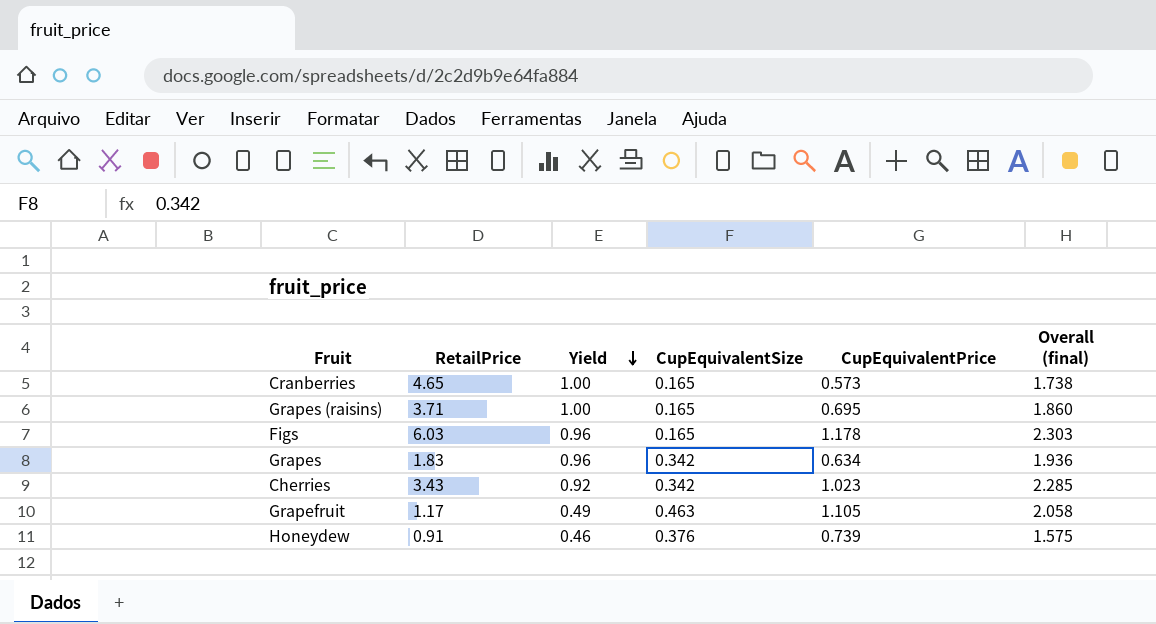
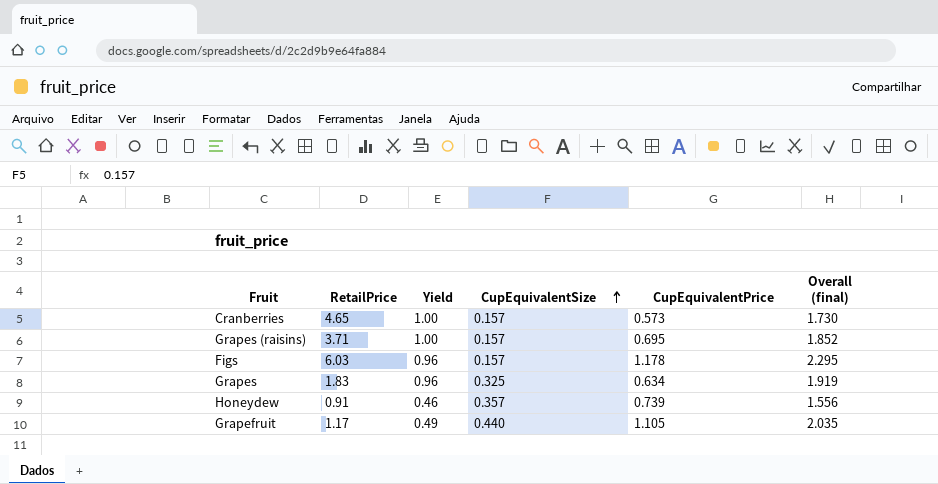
row order: Yield descending -> CupEquivalentSize ascending
row Cherries: 3.43 | 0.92 | 0.342 | 1.023 | 2.285 -> none
Cranberries | CupEquivalentSize: 0.165 -> 0.157
Cranberries | Overall (final): 1.738 -> 1.730
Grapes (raisins) | CupEquivalentSize: 0.165 -> 0.157
Grapes (raisins) | Overall (final): 1.860 -> 1.852
Figs | CupEquivalentSize: 0.165 -> 0.157
Figs | Overall (final): 2.303 -> 2.295
Grapes | CupEquivalentSize: 0.342 -> 0.325
Grapes | Overall (final): 1.936 -> 1.919
Honeydew | CupEquivalentSize: 0.376 -> 0.357
Honeydew | Overall (final): 1.575 -> 1.556
Grapefruit | CupEquivalentSize: 0.463 -> 0.440
Grapefruit | Overall (final): 2.058 -> 2.035

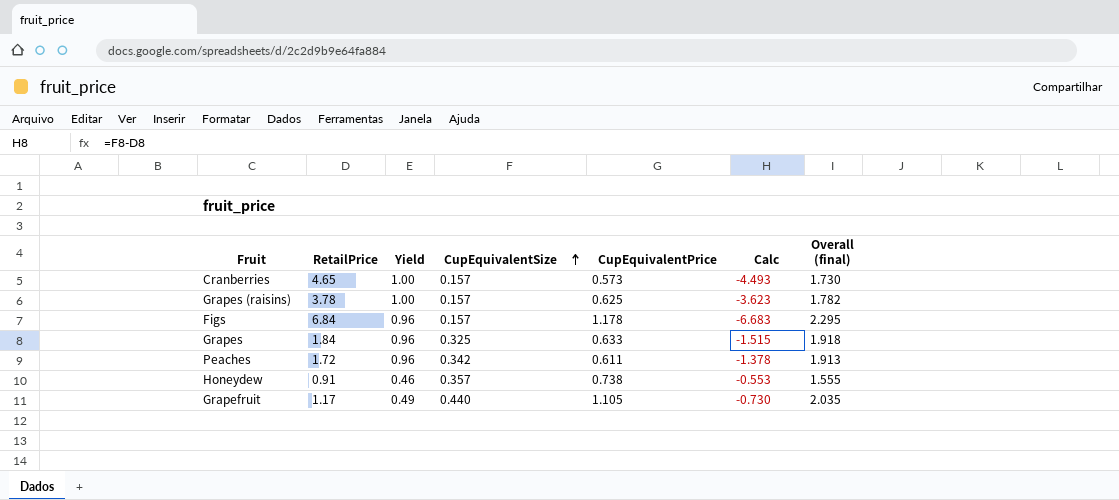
column Calc | formula: none -> [CupEquivalentSize] - [RetailPrice]
Grapes (raisins) | RetailPrice: 3.71 -> 3.78
Grapes (raisins) | CupEquivalentPrice: 0.695 -> 0.625
Grapes (raisins) | Overall (final): 1.852 -> 1.782
Figs | RetailPrice: 6.03 -> 6.84
Grapes | RetailPrice: 1.83 -> 1.84
Grapes | CupEquivalentPrice: 0.634 -> 0.633
Grapes | Overall (final): 1.919 -> 1.918
row Peaches: none -> 1.72 | 0.96 | 0.342 | 0.611 | -1.378 | 1.913
Honeydew | CupEquivalentPrice: 0.739 -> 0.738
Honeydew | Overall (final): 1.556 -> 1.555

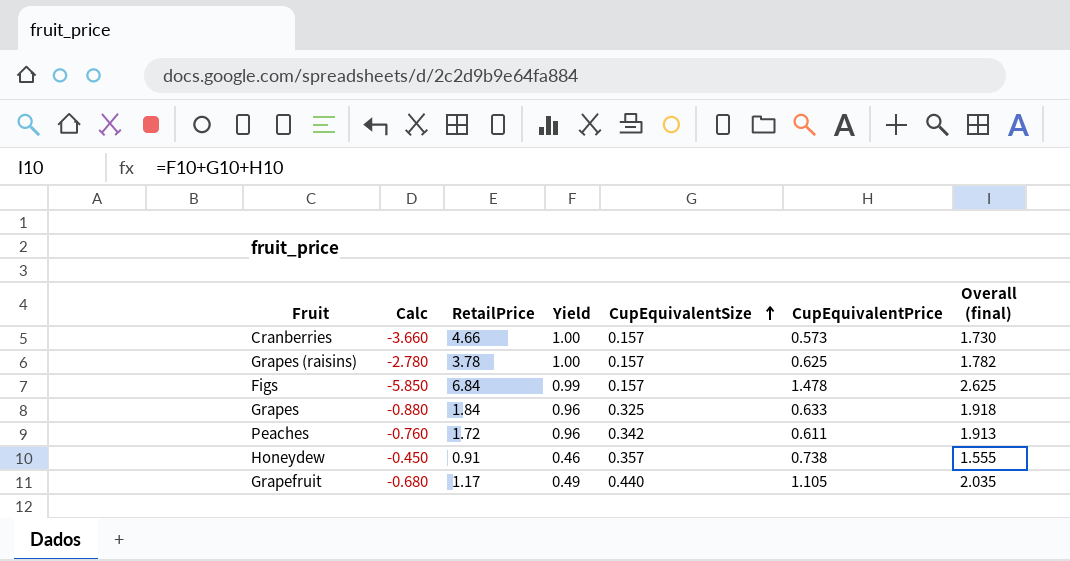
column Calc | formula: [CupEquivalentSize] - [RetailPrice] -> [Yield] - [RetailPrice]
column Calc | position: 6 -> 2
Cranberries | RetailPrice: 4.65 -> 4.66
Figs | Yield: 0.96 -> 0.99
Figs | CupEquivalentPrice: 1.178 -> 1.478
Figs | Overall (final): 2.295 -> 2.625

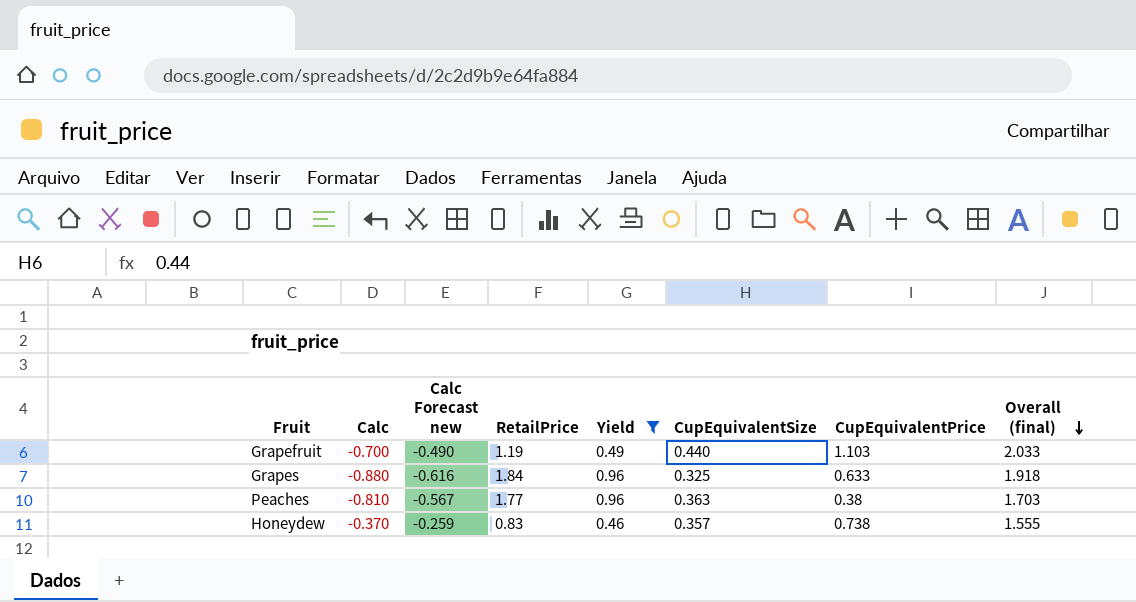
filter: none -> Yield <= 0.96
row order: CupEquivalentSize ascending -> Overall (final) descending
column Calc Forecast new | formula: none -> [Calc] * 0.7
Grapefruit | Calc: -0.680 -> -0.700
Grapefruit | RetailPrice: 1.17 -> 1.19
Grapefruit | CupEquivalentPrice: 1.105 -> 1.103
Grapefruit | Overall (final): 2.035 -> 2.033
Peaches | Calc: -0.760 -> -0.810
Peaches | RetailPrice: 1.72 -> 1.77
Peaches | CupEquivalentSize: 0.342 -> 0.363
Peaches | CupEquivalentPrice: 0.611 -> 0.38
Peaches | Overall (final): 1.913 -> 1.703
Honeydew | Calc: -0.450 -> -0.370
Honeydew | RetailPrice: 0.91 -> 0.83

